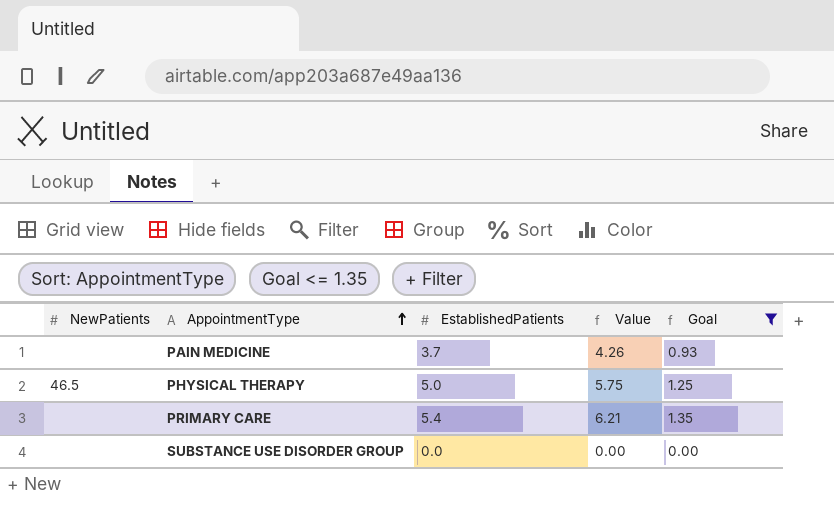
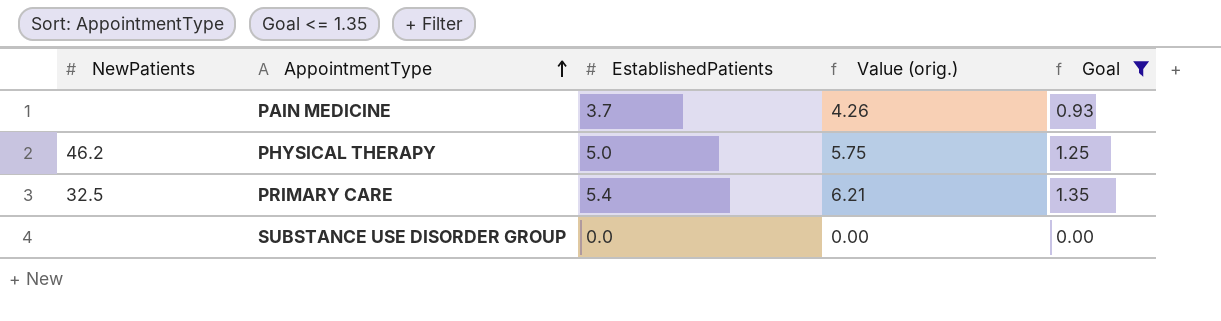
column name: Value -> Value (orig.)
PHYSICAL THERAPY | NewPatients: 46.5 -> 46.2
PRIMARY CARE | NewPatients: none -> 32.5

